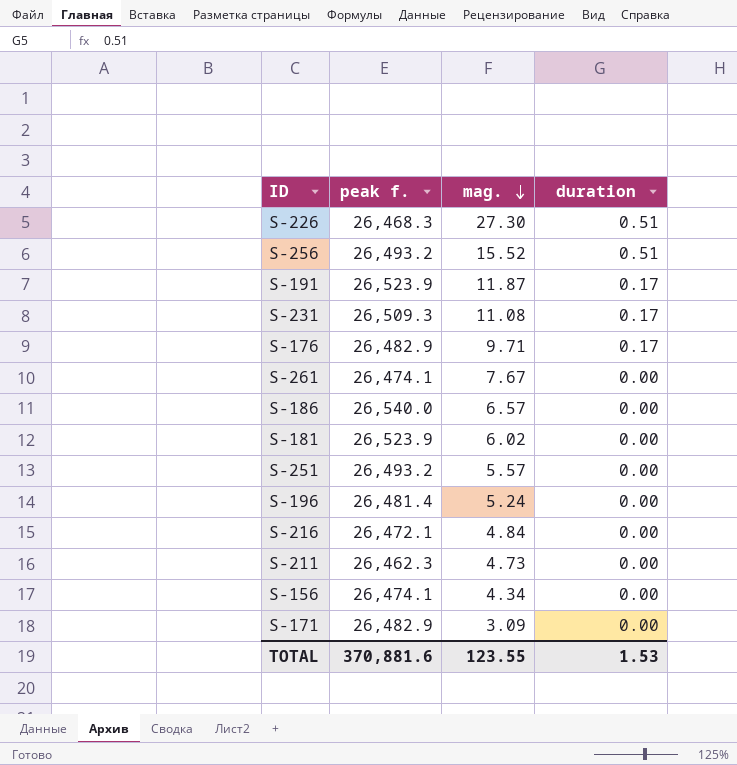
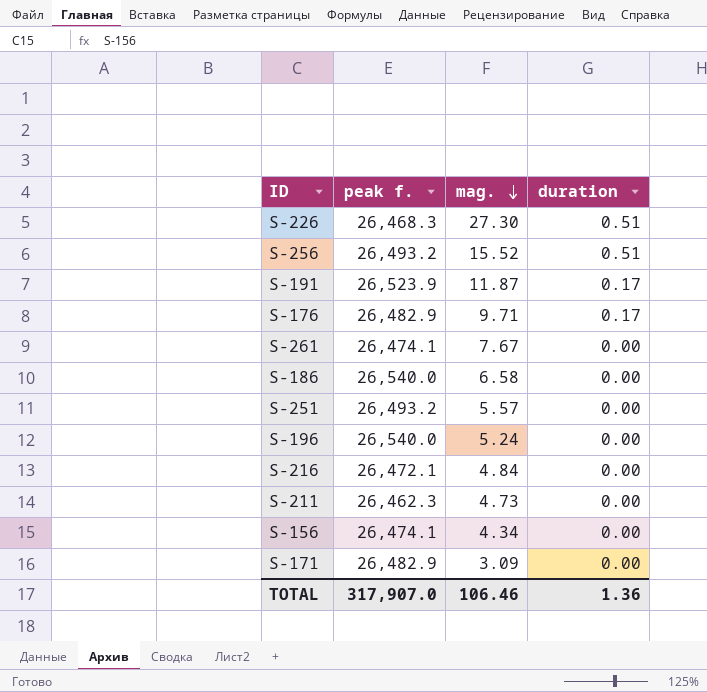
row S-231: 26,509.3 | 11.08 | 0.17 -> none
row S-181: 26,523.9 | 6.02 | 0.00 -> none
S-186 | mag.: 6.57 -> 6.58
S-196 | peak f.: 26,481.4 -> 26,540.0
TOTAL | peak f.: 370,881.6 -> 317,907.0
TOTAL | mag.: 123.55 -> 106.46
TOTAL | duration: 1.53 -> 1.36

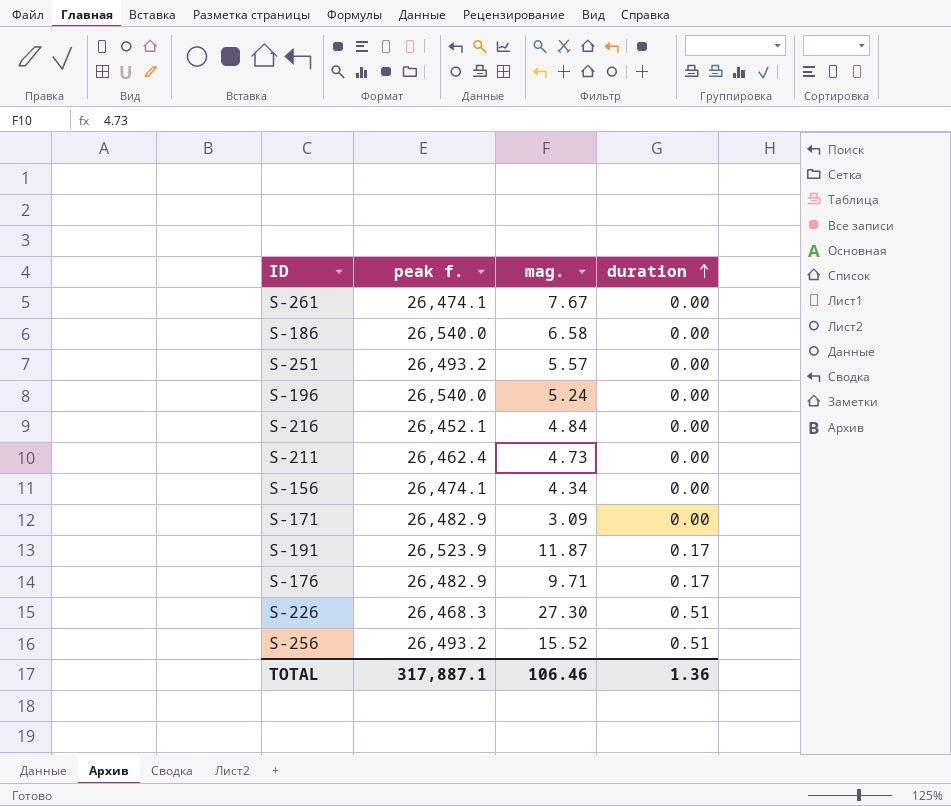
row order: mag. descending -> duration ascending
S-216 | peak f.: 26,472.1 -> 26,452.1
S-211 | peak f.: 26,462.3 -> 26,462.4
TOTAL | peak f.: 317,907.0 -> 317,887.1

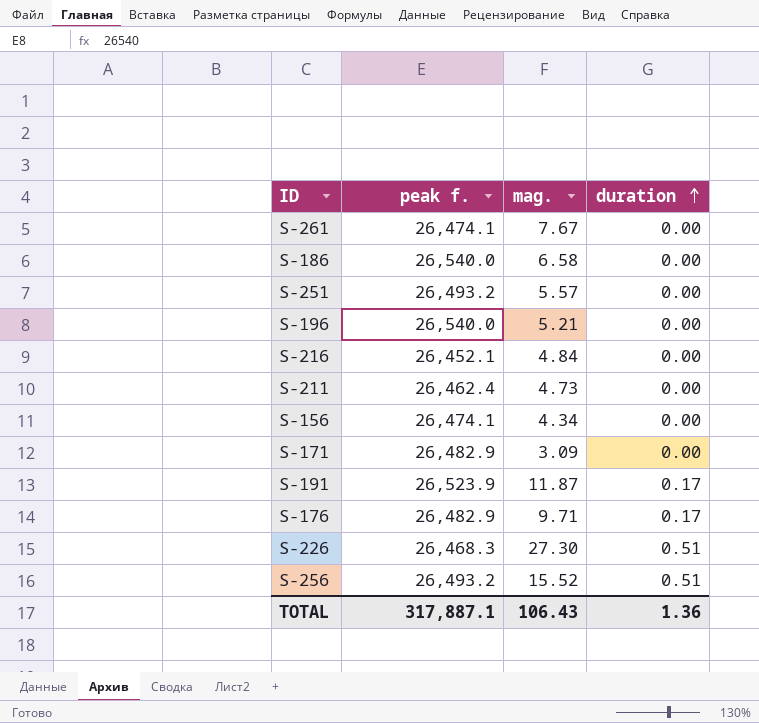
S-196 | mag.: 5.24 -> 5.21
TOTAL | mag.: 106.46 -> 106.43

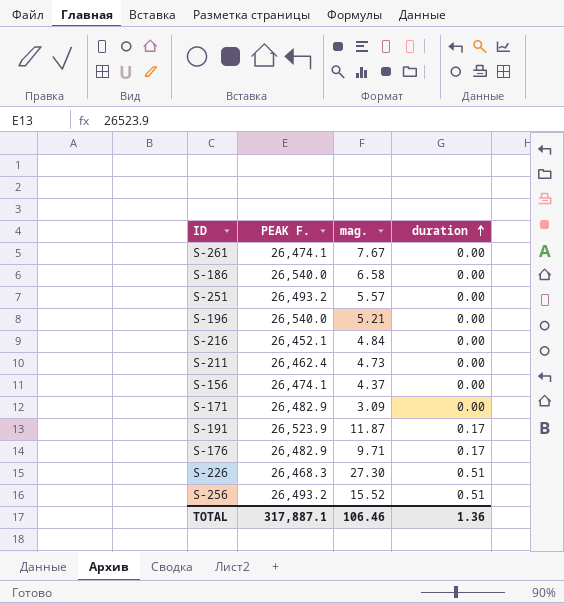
column name: peak f. -> PEAK F.
S-156 | mag.: 4.34 -> 4.37
TOTAL | mag.: 106.43 -> 106.46

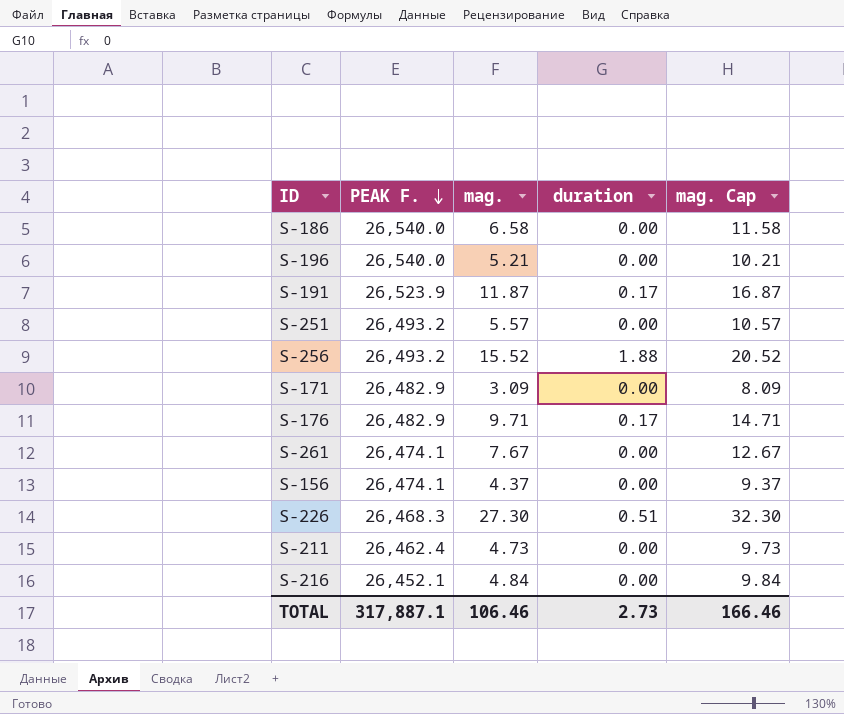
row order: duration ascending -> PEAK F. descending
column mag. Cap | formula: none -> [mag.] + 5
S-256 | duration: 0.51 -> 1.88
TOTAL | duration: 1.36 -> 2.73

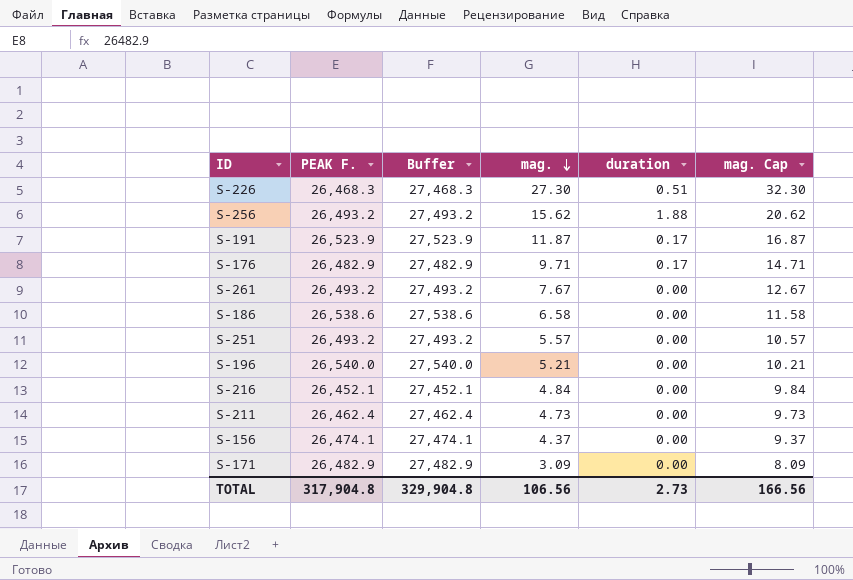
row order: PEAK F. descending -> mag. descending
column Buffer | formula: none -> [PEAK F.] + 1000
S-256 | mag.: 15.52 -> 15.62
S-256 | mag. Cap: 20.52 -> 20.62
S-261 | PEAK F.: 26,474.1 -> 26,493.2
S-186 | PEAK F.: 26,540.0 -> 26,538.6
TOTAL | PEAK F.: 317,887.1 -> 317,904.8
TOTAL | mag.: 106.46 -> 106.56
TOTAL | mag. Cap: 166.46 -> 166.56

